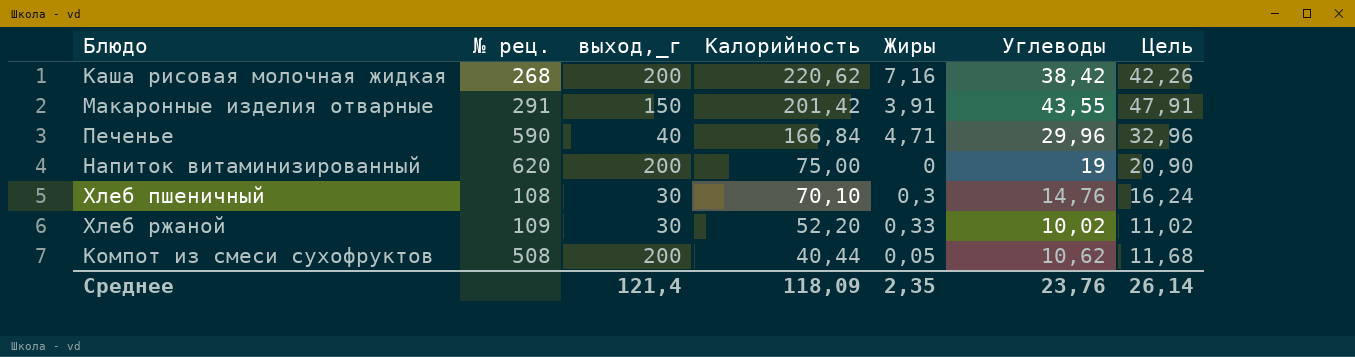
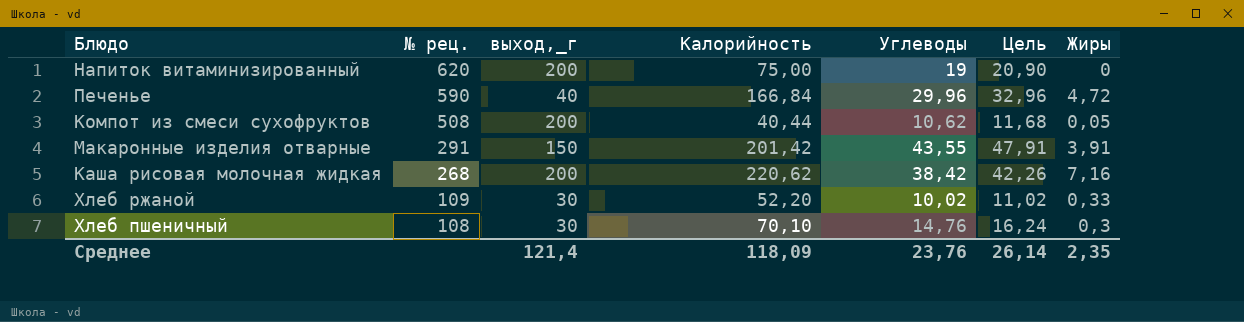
row order: Калорийность descending -> № рец. descending
column Жиры | position: 5 -> 7
Печенье | Жиры: 4,71 -> 4,72

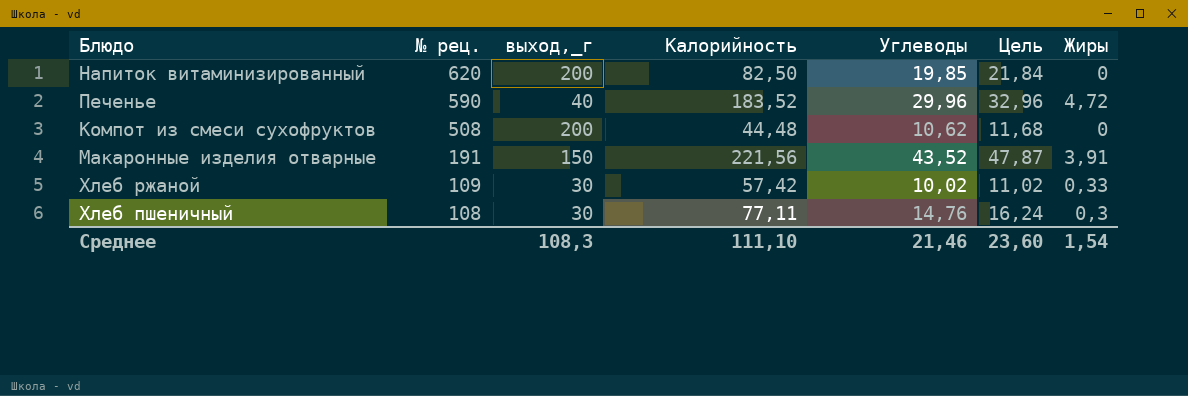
row Каша рисовая молочная жидкая: 268 | 200 | 220,62 | 38,42 | 42,26 | 7,16 -> none
Напиток витаминизированный | Калорийность: 75,00 -> 82,50
Напиток витаминизированный | Углеводы: 19 -> 19,85
Напиток витаминизированный | Цель: 20,90 -> 21,84
Печенье | Калорийность: 166,84 -> 183,52
Компот из смеси сухофруктов | Калорийность: 40,44 -> 44,48
Компот из смеси сухофруктов | Жиры: 0,05 -> 0
Макаронные изделия отварные | № рец.: 291 -> 191
Макаронные изделия отварные | Калорийность: 201,42 -> 221,56
Макаронные изделия отварные | Углеводы: 43,55 -> 43,52
Макаронные изделия отварные | Цель: 47,91 -> 47,87
Хлеб ржаной | Калорийность: 52,20 -> 57,42
Хлеб пшеничный | Калорийность: 70,10 -> 77,11
Среднее | выход,_г: 121,4 -> 108,3
Среднее | Калорийность: 118,09 -> 111,10
Среднее | Углеводы: 23,76 -> 21,46
Среднее | Цель: 26,14 -> 23,60
Среднее | Жиры: 2,35 -> 1,54

